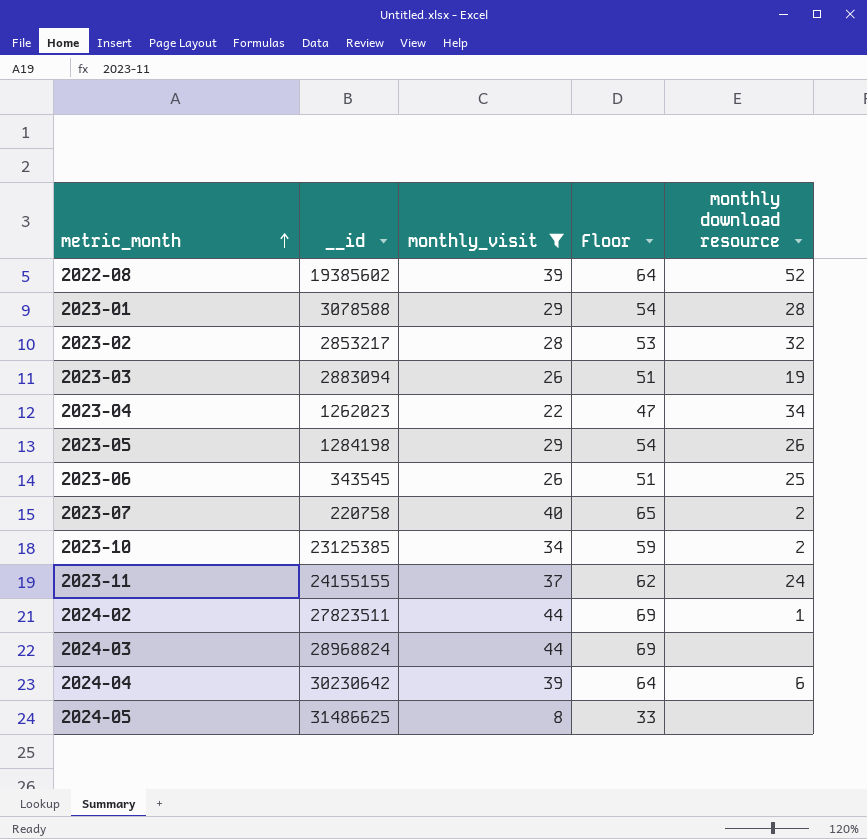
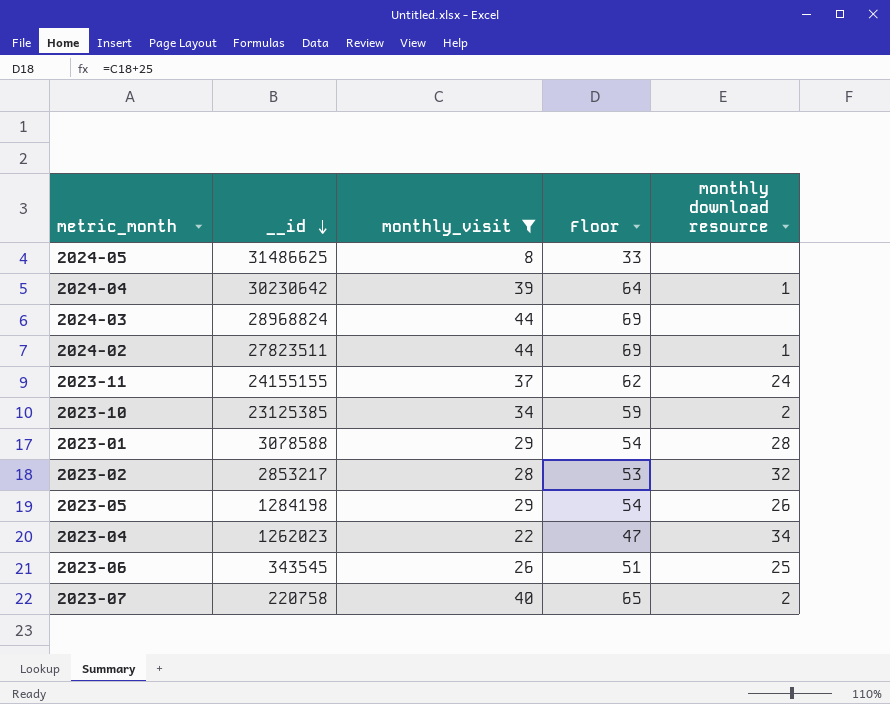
row order: metric_month ascending -> __id descending
row 2022-08: 19385602 | 39 | 64 | 52 -> none
row 2023-03: 2883094 | 26 | 51 | 19 -> none
2024-04 | monthly download resource: 6 -> 1

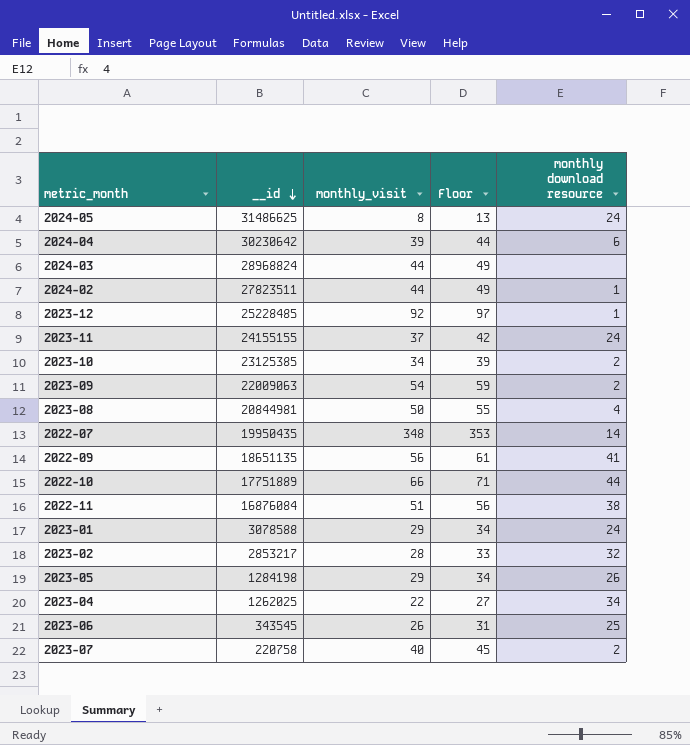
filter: monthly_visit <= 44 -> none
column Floor | formula: [monthly_visit] + 25 -> [monthly_visit] + 5
2024-05 | monthly download resource: none -> 24
2024-04 | monthly download resource: 1 -> 6
2023-01 | monthly download resource: 28 -> 24
2023-04 | __id: 1262023 -> 1262025

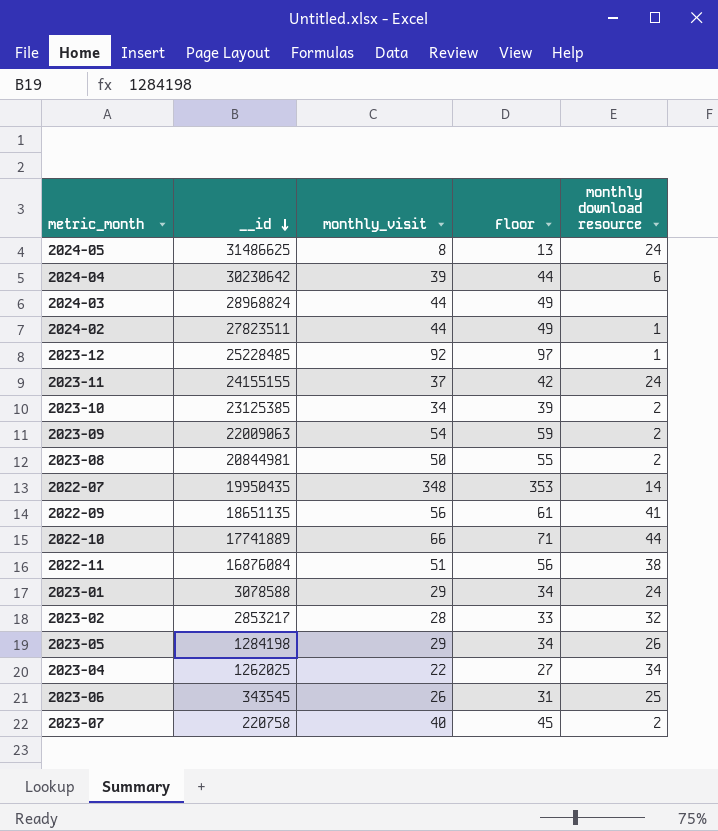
2023-08 | monthly download resource: 4 -> 2
2022-10 | __id: 17751889 -> 17741889

